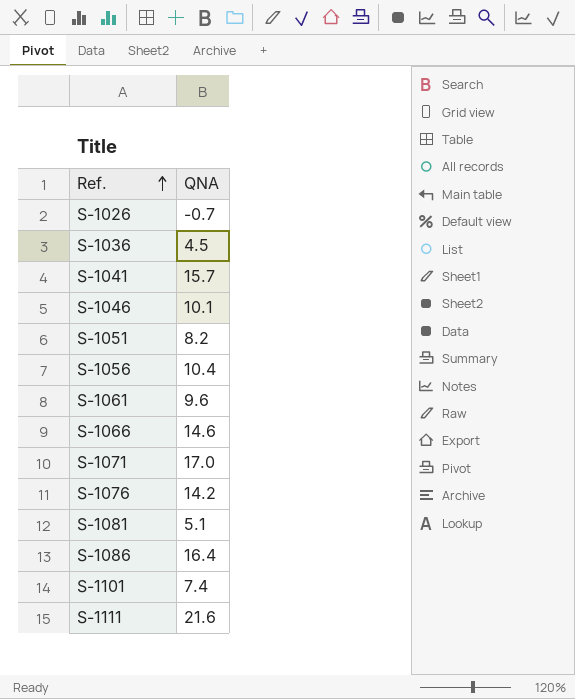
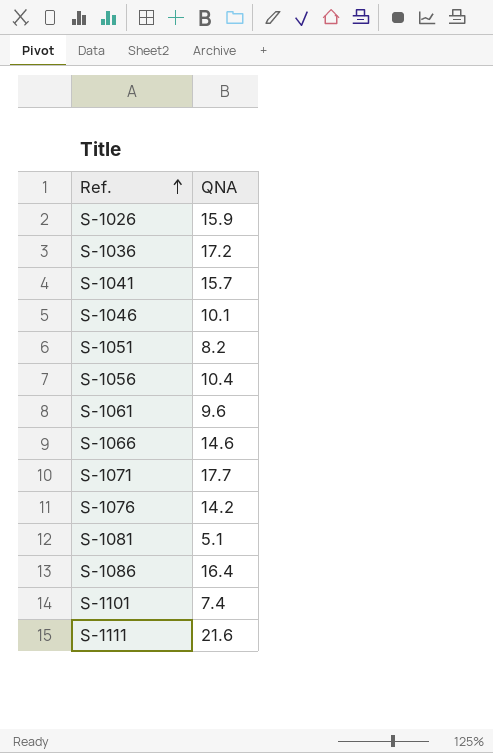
S-1026 | QNA: -0.7 -> 15.9
S-1036 | QNA: 4.5 -> 17.2
S-1071 | QNA: 17.0 -> 17.7

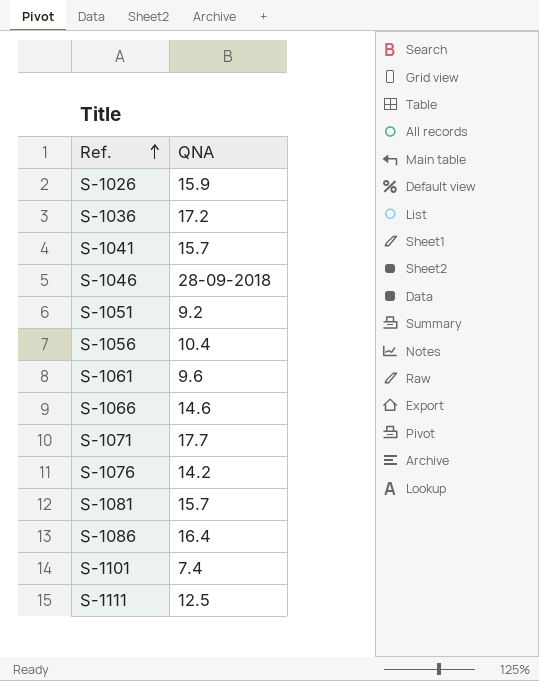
S-1046 | QNA: 10.1 -> 28-09-2018
S-1051 | QNA: 8.2 -> 9.2
S-1081 | QNA: 5.1 -> 15.7
S-1111 | QNA: 21.6 -> 12.5

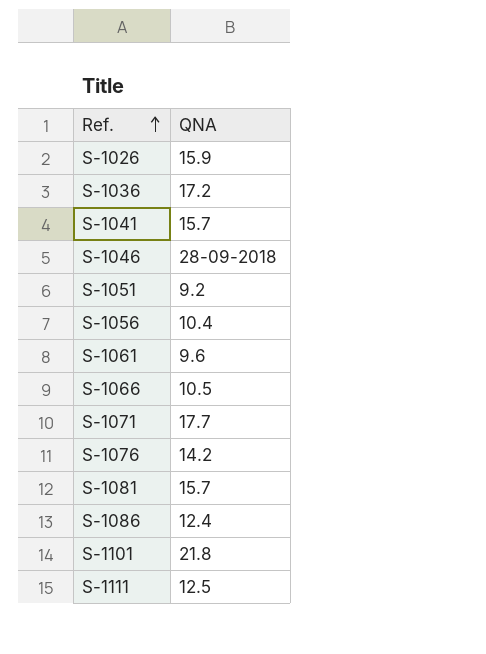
S-1066 | QNA: 14.6 -> 10.5
S-1086 | QNA: 16.4 -> 12.4
S-1101 | QNA: 7.4 -> 21.8

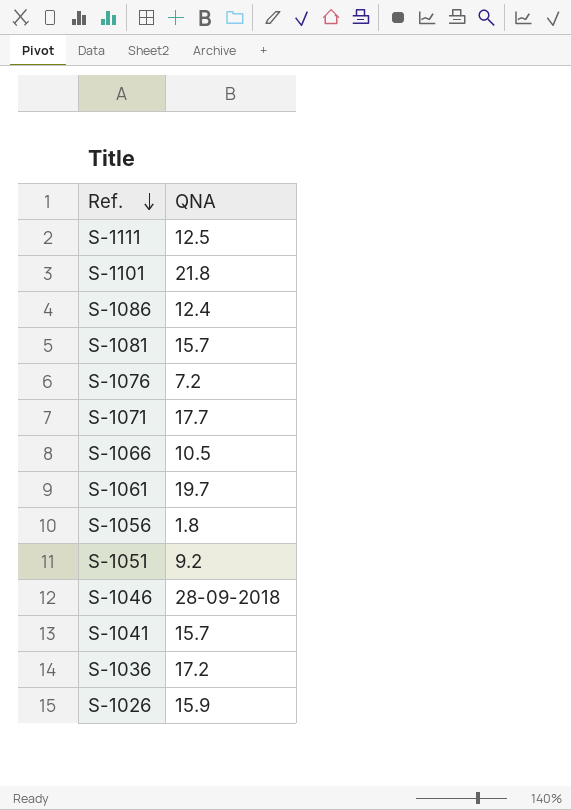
row order: Ref. ascending -> Ref. descending
S-1076 | QNA: 14.2 -> 7.2
S-1061 | QNA: 9.6 -> 19.7
S-1056 | QNA: 10.4 -> 1.8

